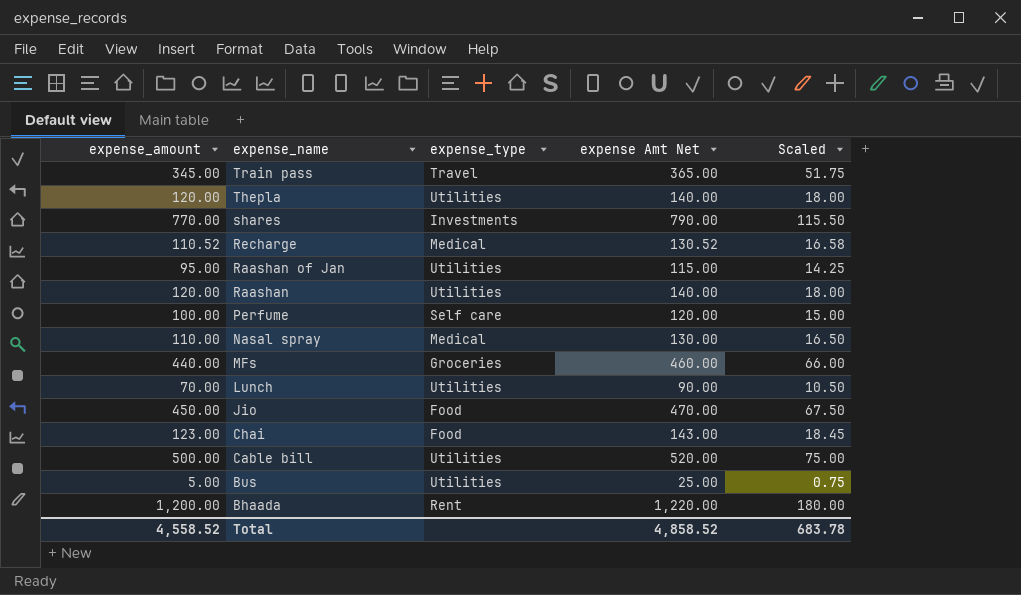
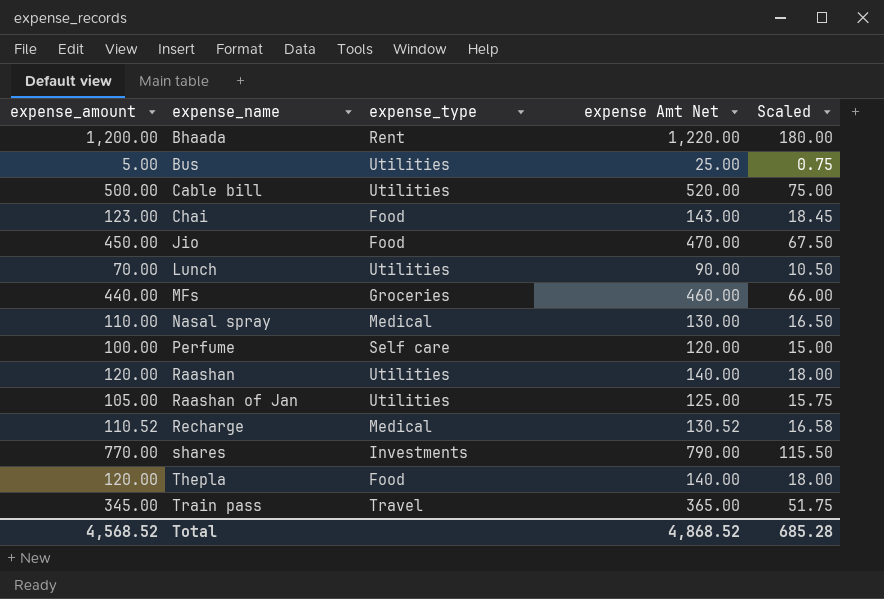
row order: expense_name descending -> expense_name ascending
Raashan of Jan | expense_amount: 95.00 -> 105.00
Raashan of Jan | expense Amt Net: 115.00 -> 125.00
Raashan of Jan | Scaled: 14.25 -> 15.75
Thepla | expense_type: Utilities -> Food
Total | expense_amount: 4,558.52 -> 4,568.52
Total | expense Amt Net: 4,858.52 -> 4,868.52
Total | Scaled: 683.78 -> 685.28

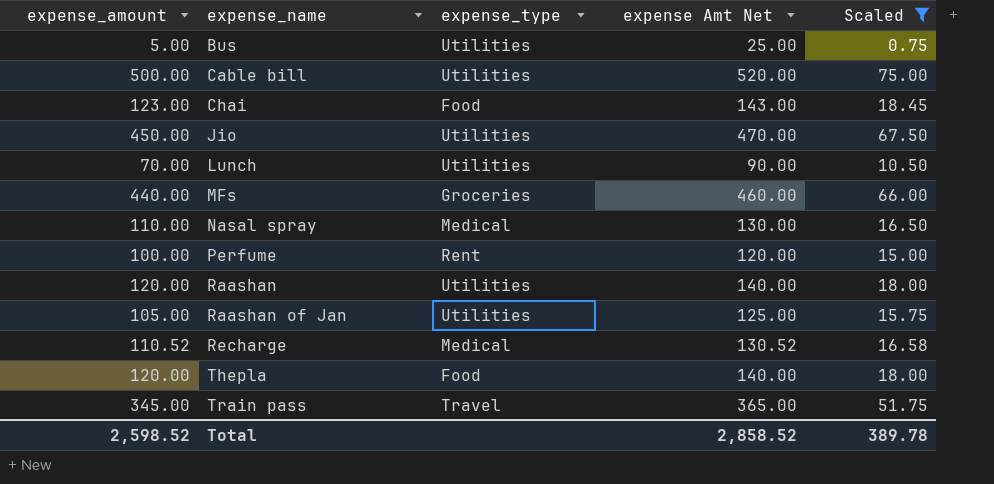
filter: none -> Scaled <= 75.00
Jio | expense_type: Food -> Utilities
Perfume | expense_type: Self care -> Rent
Total | expense_amount: 4,568.52 -> 2,598.52
Total | expense Amt Net: 4,868.52 -> 2,858.52
Total | Scaled: 685.28 -> 389.78

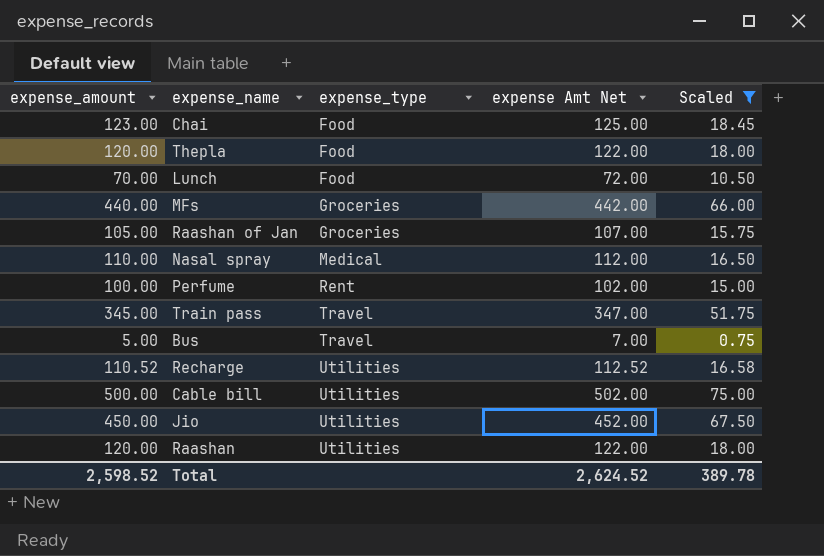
row order: expense_name ascending -> expense_type ascending
column expense Amt Net | formula: [expense_amount] + 20 -> [expense_amount] + 2
Lunch | expense_type: Utilities -> Food
Raashan of Jan | expense_type: Utilities -> Groceries
Bus | expense_type: Utilities -> Travel
Recharge | expense_type: Medical -> Utilities
Total | expense Amt Net: 2,858.52 -> 2,624.52

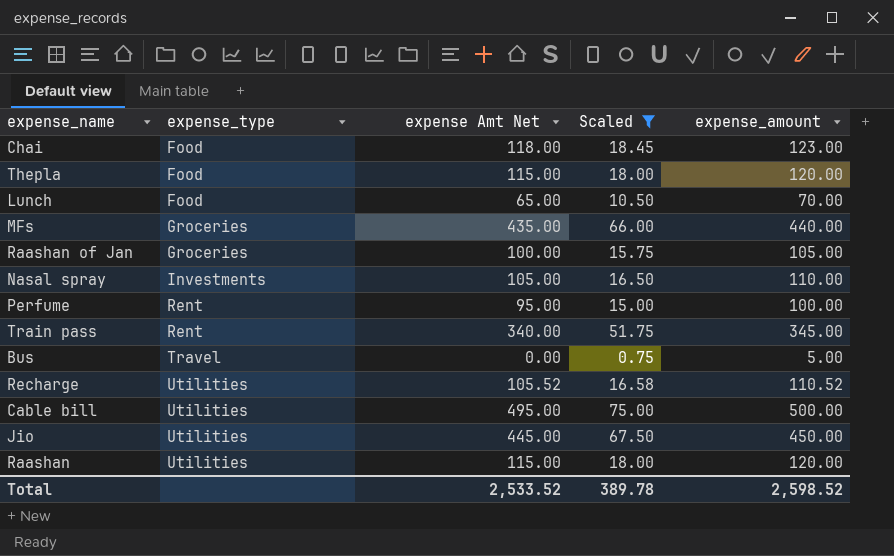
column expense Amt Net | formula: [expense_amount] + 2 -> [expense_amount] - 5
column expense_amount | position: 1 -> 5
Nasal spray | expense_type: Medical -> Investments
Train pass | expense_type: Travel -> Rent
Total | expense Amt Net: 2,624.52 -> 2,533.52

